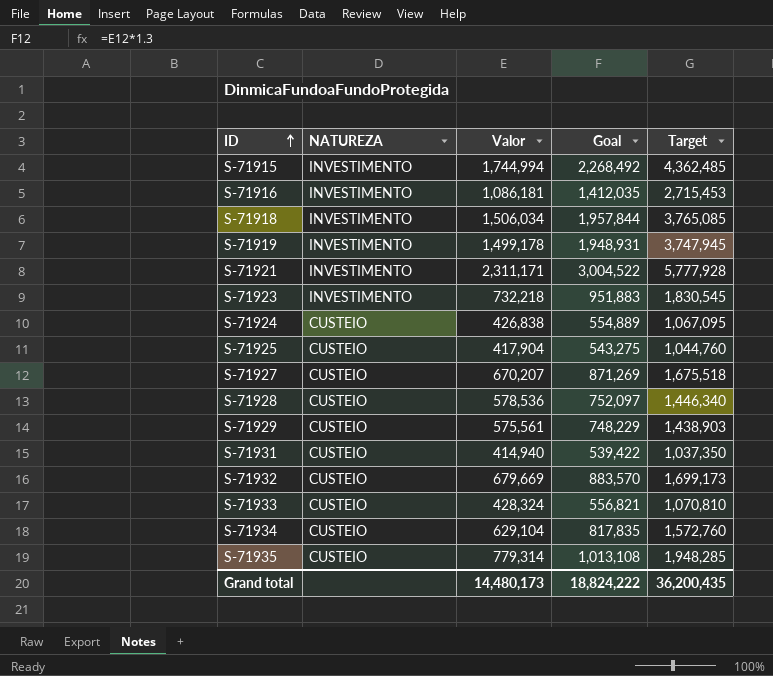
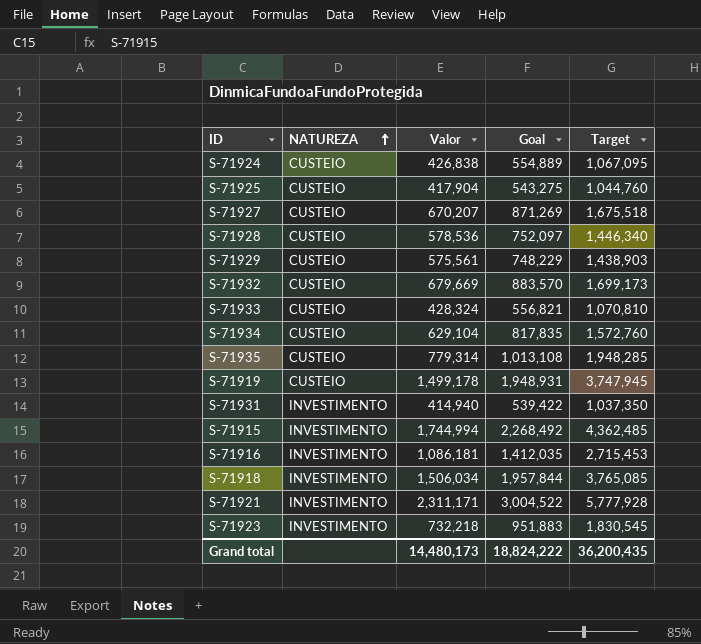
row order: ID ascending -> NATUREZA ascending
S-71919 | NATUREZA: INVESTIMENTO -> CUSTEIO
S-71931 | NATUREZA: CUSTEIO -> INVESTIMENTO

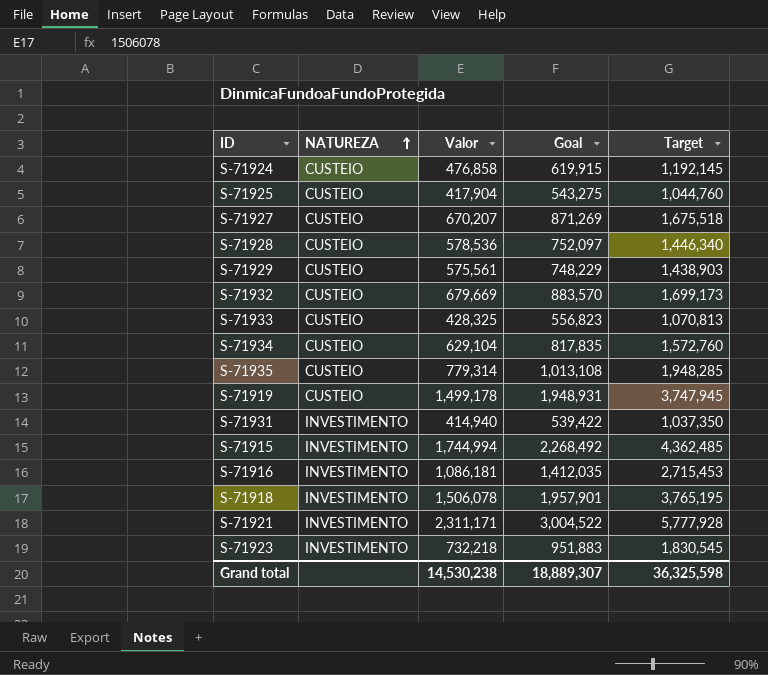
S-71924 | Valor: 426,838 -> 476,858
S-71924 | Goal: 554,889 -> 619,915
S-71924 | Target: 1,067,095 -> 1,192,145
S-71933 | Valor: 428,324 -> 428,325
S-71933 | Goal: 556,821 -> 556,823
S-71933 | Target: 1,070,810 -> 1,070,813
S-71918 | Valor: 1,506,034 -> 1,506,078
S-71918 | Goal: 1,957,844 -> 1,957,901
S-71918 | Target: 3,765,085 -> 3,765,195
Grand total | Valor: 14,480,173 -> 14,530,238
Grand total | Goal: 18,824,222 -> 18,889,307
Grand total | Target: 36,200,435 -> 36,325,598

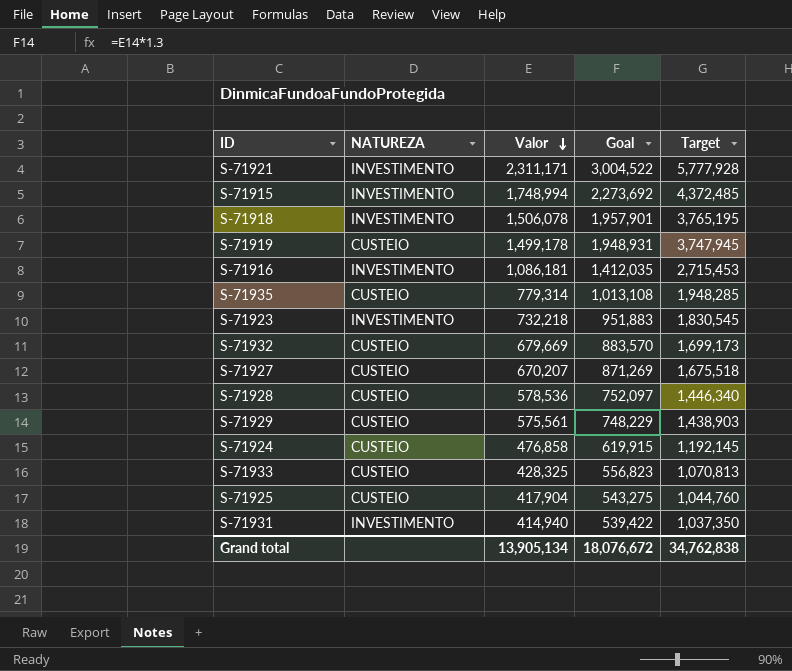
row order: NATUREZA ascending -> Valor descending
row S-71934: CUSTEIO | 629,104 | 817,835 | 1,572,760 -> none
S-71915 | Valor: 1,744,994 -> 1,748,994
S-71915 | Goal: 2,268,492 -> 2,273,692
S-71915 | Target: 4,362,485 -> 4,372,485
Grand total | Valor: 14,530,238 -> 13,905,134
Grand total | Goal: 18,889,307 -> 18,076,672
Grand total | Target: 36,325,598 -> 34,762,838

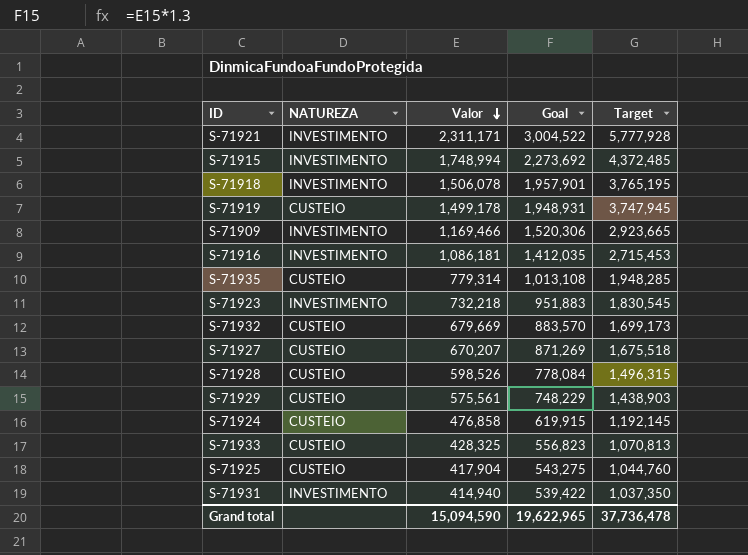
row S-71909: none -> INVESTIMENTO | 1,169,466 | 1,520,306 | 2,923,665
S-71928 | Valor: 578,536 -> 598,526
S-71928 | Goal: 752,097 -> 778,084
S-71928 | Target: 1,446,340 -> 1,496,315
Grand total | Valor: 13,905,134 -> 15,094,590
Grand total | Goal: 18,076,672 -> 19,622,965
Grand total | Target: 34,762,838 -> 37,736,478

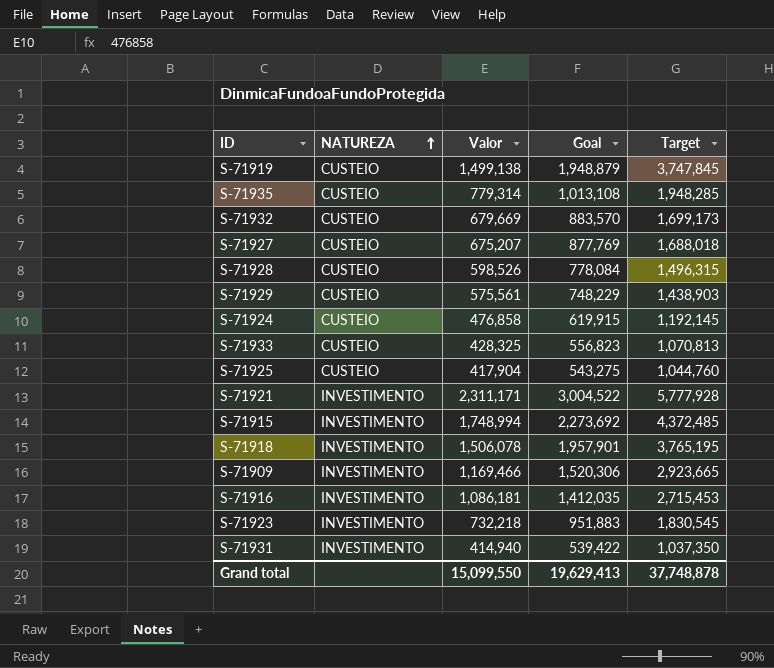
row order: Valor descending -> NATUREZA ascending
S-71919 | Valor: 1,499,178 -> 1,499,138
S-71919 | Goal: 1,948,931 -> 1,948,879
S-71919 | Target: 3,747,945 -> 3,747,845
S-71927 | Valor: 670,207 -> 675,207
S-71927 | Goal: 871,269 -> 877,769
S-71927 | Target: 1,675,518 -> 1,688,018
Grand total | Valor: 15,094,590 -> 15,099,550
Grand total | Goal: 19,622,965 -> 19,629,413
Grand total | Target: 37,736,478 -> 37,748,878

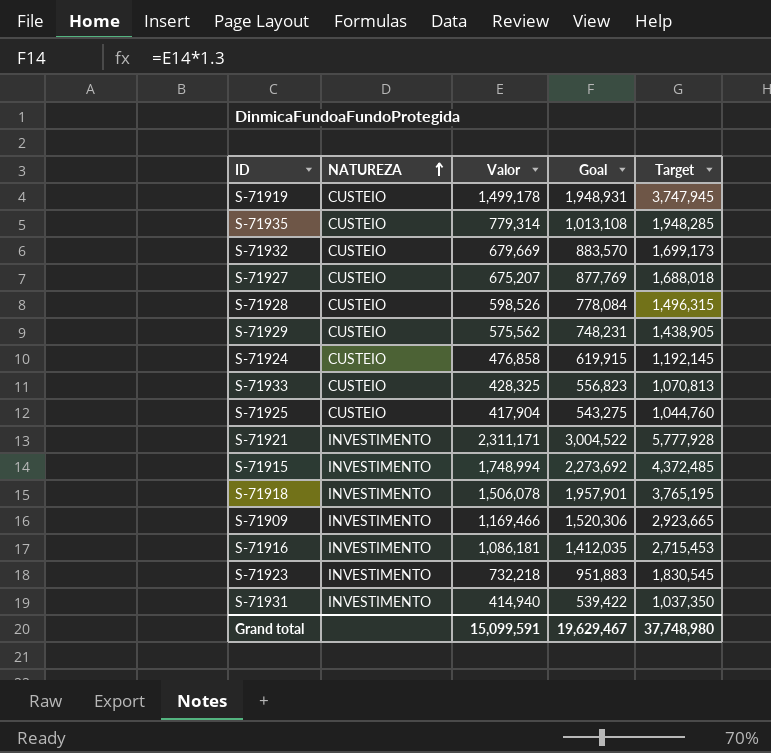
S-71919 | Valor: 1,499,138 -> 1,499,178
S-71919 | Goal: 1,948,879 -> 1,948,931
S-71919 | Target: 3,747,845 -> 3,747,945
S-71929 | Valor: 575,561 -> 575,562
S-71929 | Goal: 748,229 -> 748,231
S-71929 | Target: 1,438,903 -> 1,438,905
Grand total | Valor: 15,099,550 -> 15,099,591
Grand total | Goal: 19,629,413 -> 19,629,467
Grand total | Target: 37,748,878 -> 37,748,980

